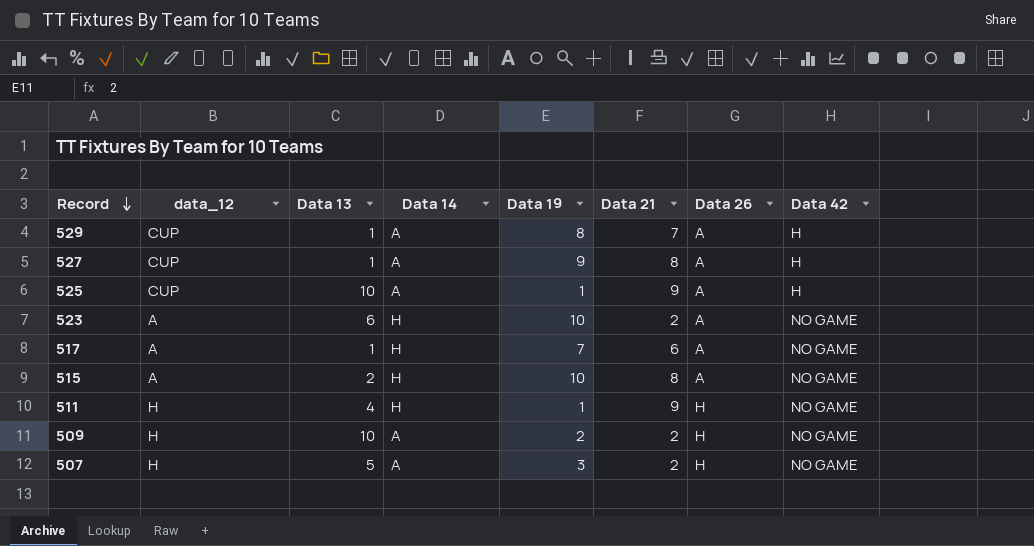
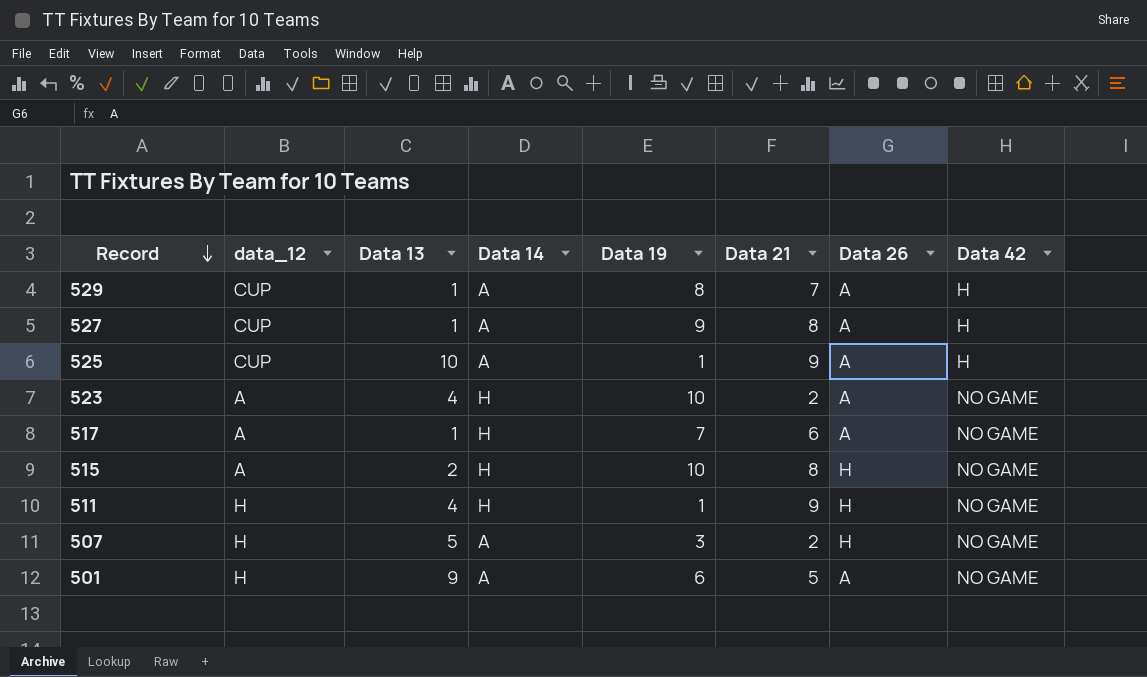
row 509: H | 10 | A | 2 | 2 | H | NO GAME -> none
523 | Data 13: 6 -> 4
515 | Data 26: A -> H
row 501: none -> H | 9 | A | 6 | 5 | A | NO GAME

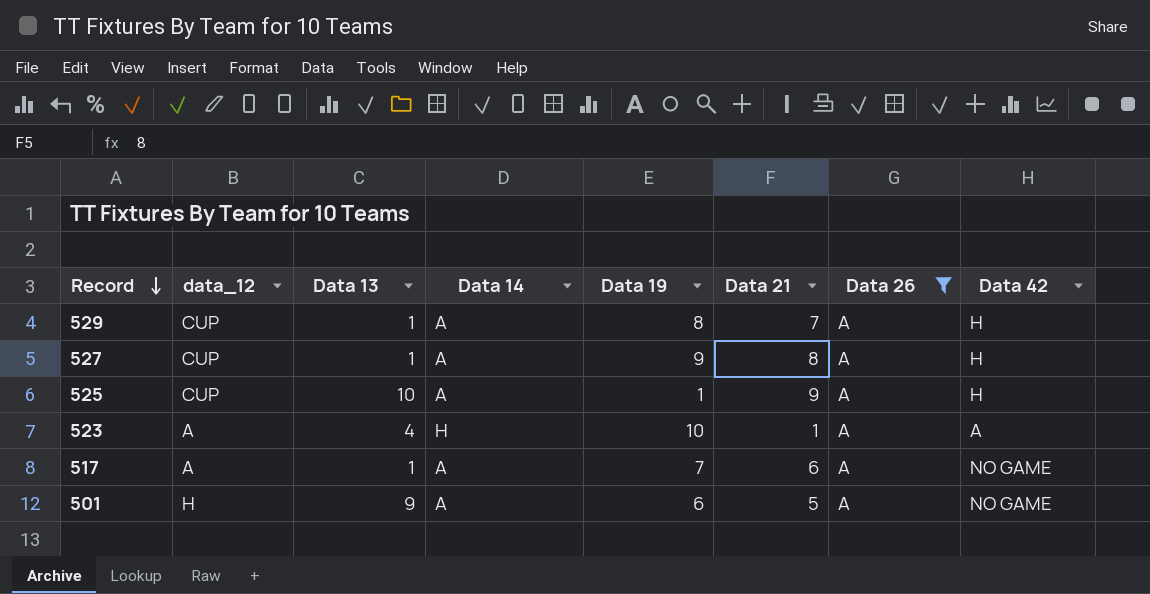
filter: none -> Data 26 = A
523 | Data 21: 2 -> 1
523 | Data 42: NO GAME -> A
517 | Data 14: H -> A

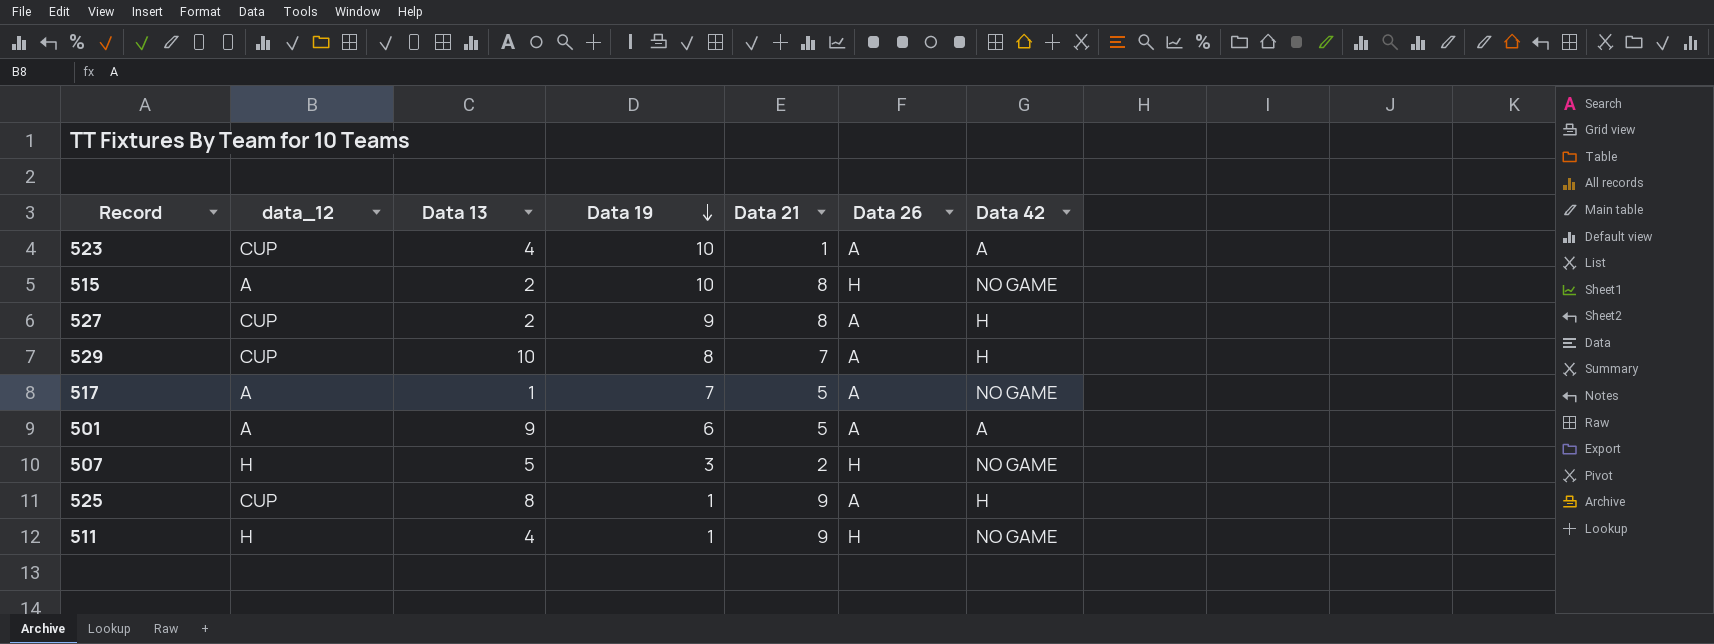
filter: Data 26 = A -> none
row order: Record descending -> Data 19 descending
column Data 14 | position: 4 -> none
523 | data_12: A -> CUP
527 | Data 13: 1 -> 2
529 | Data 13: 1 -> 10
517 | Data 21: 6 -> 5
501 | data_12: H -> A
501 | Data 42: NO GAME -> A
525 | Data 13: 10 -> 8

